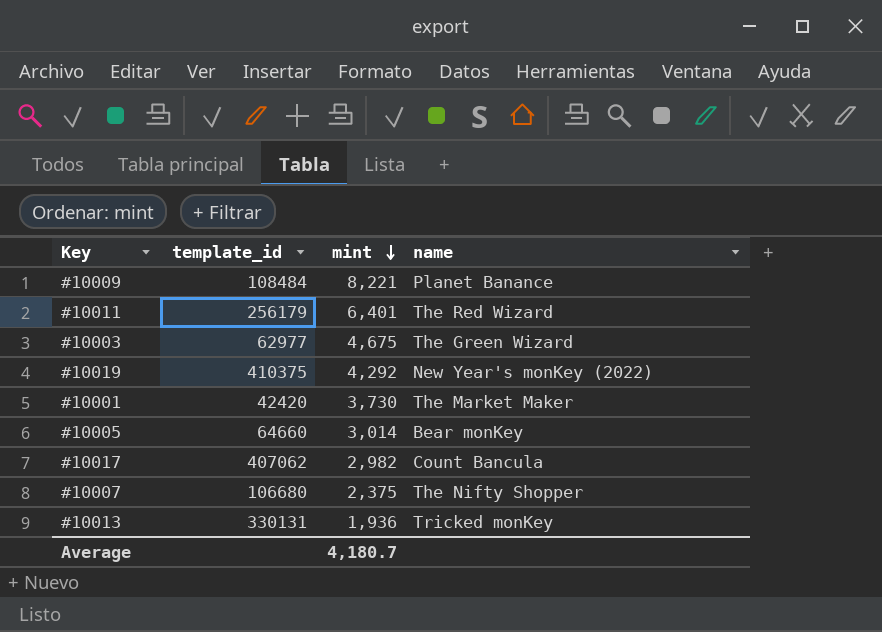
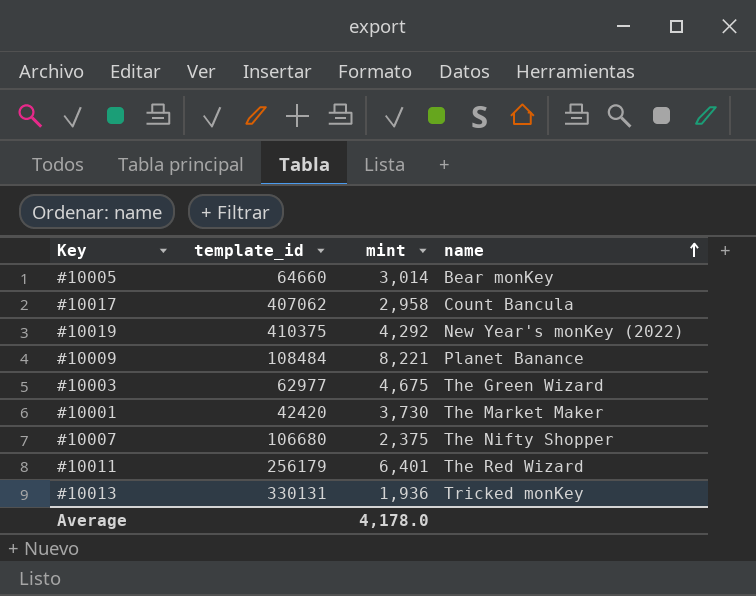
row order: mint descending -> name ascending
#10017 | mint: 2,982 -> 2,958
Average | mint: 4,180.7 -> 4,178.0

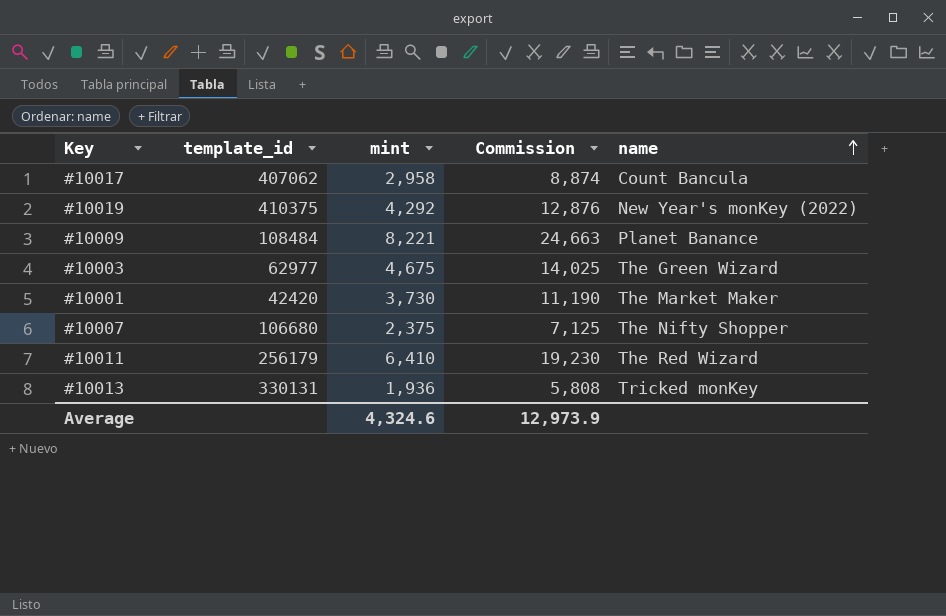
column Commission | formula: none -> [mint] * 3
row #10005: 64660 | 3,014 | Bear monKey -> none
#10011 | mint: 6,401 -> 6,410
Average | mint: 4,178.0 -> 4,324.6

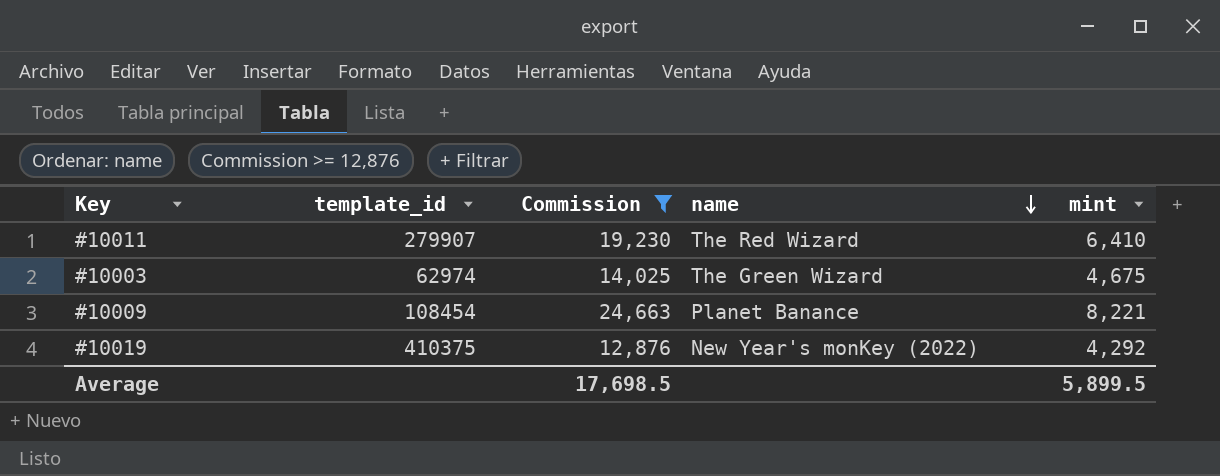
filter: none -> Commission >= 12,876
row order: name ascending -> name descending
column mint | position: 3 -> 5
#10011 | template_id: 256179 -> 279907
#10003 | template_id: 62977 -> 62974
#10009 | template_id: 108484 -> 108454
Average | Commission: 12,973.9 -> 17,698.5
Average | mint: 4,324.6 -> 5,899.5

